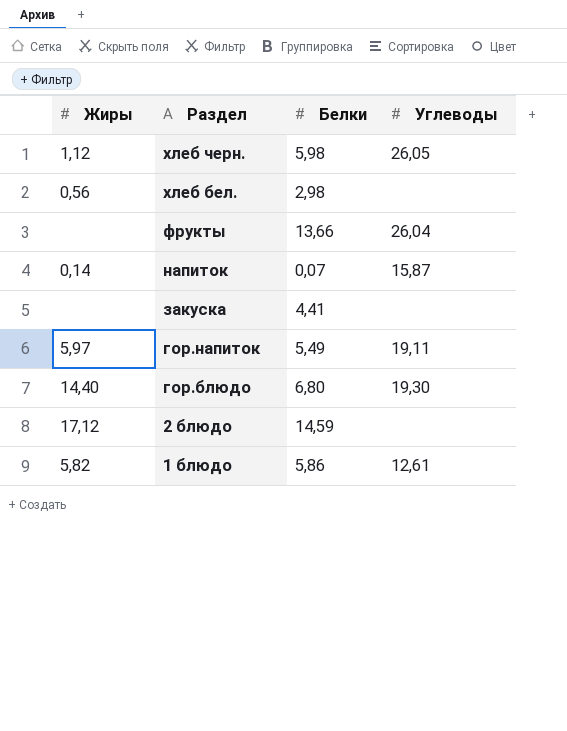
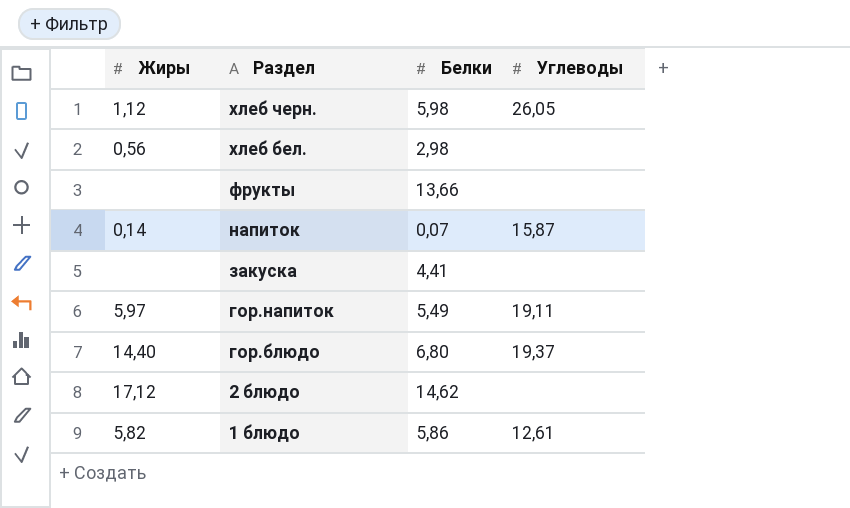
фрукты | Углеводы: 26,04 -> none
гор.блюдо | Углеводы: 19,30 -> 19,37
2 блюдо | Белки: 14,59 -> 14,62

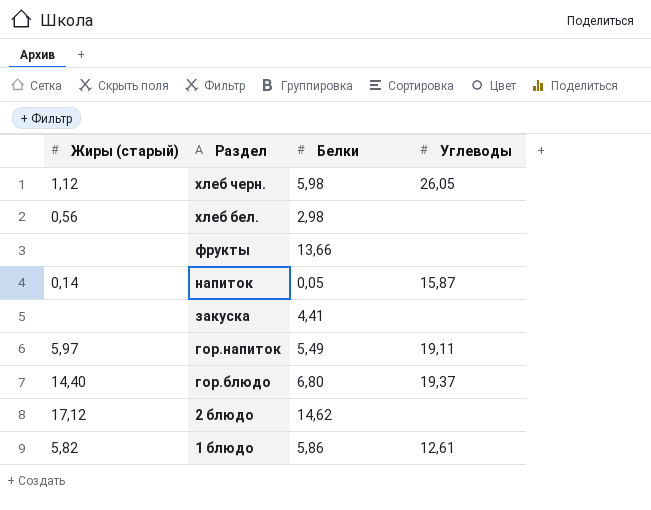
column name: Жиры -> Жиры (старый)
напиток | Белки: 0,07 -> 0,05

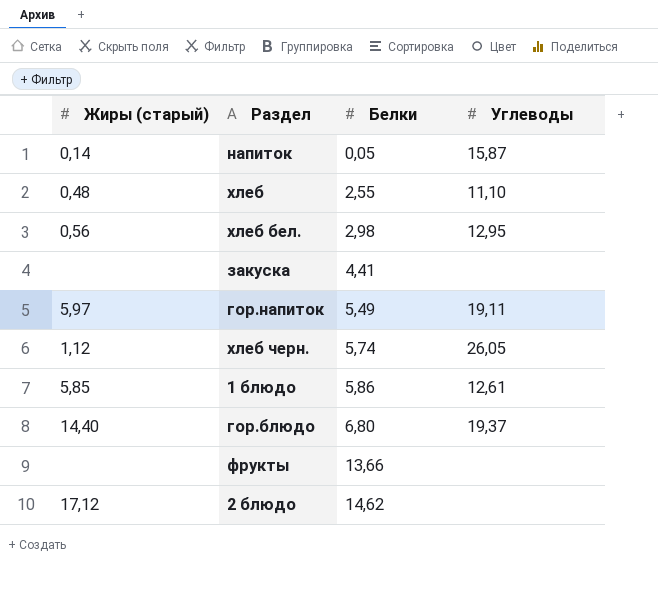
row order: Раздел descending -> Белки ascending
row хлеб: none -> 0,48 | 2,55 | 11,10
хлеб бел. | Углеводы: none -> 12,95
хлеб черн. | Белки: 5,98 -> 5,74
1 блюдо | Жиры (старый): 5,82 -> 5,85

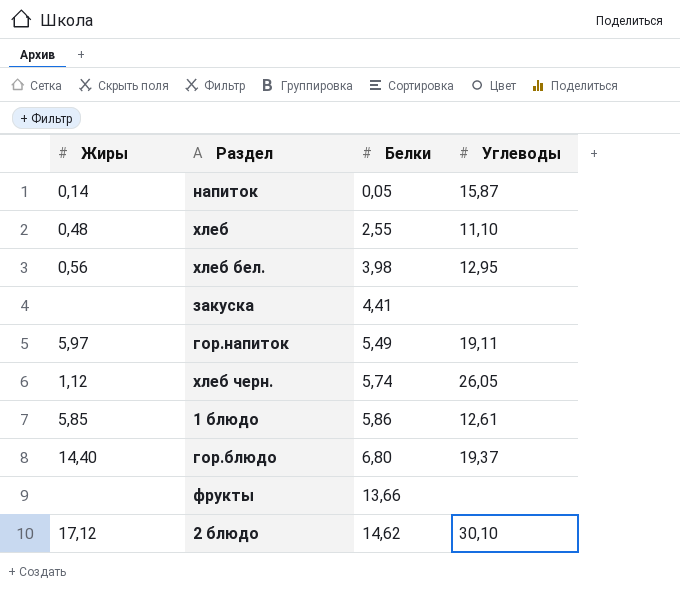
column name: Жиры (старый) -> Жиры
хлеб бел. | Белки: 2,98 -> 3,98
2 блюдо | Углеводы: none -> 30,10

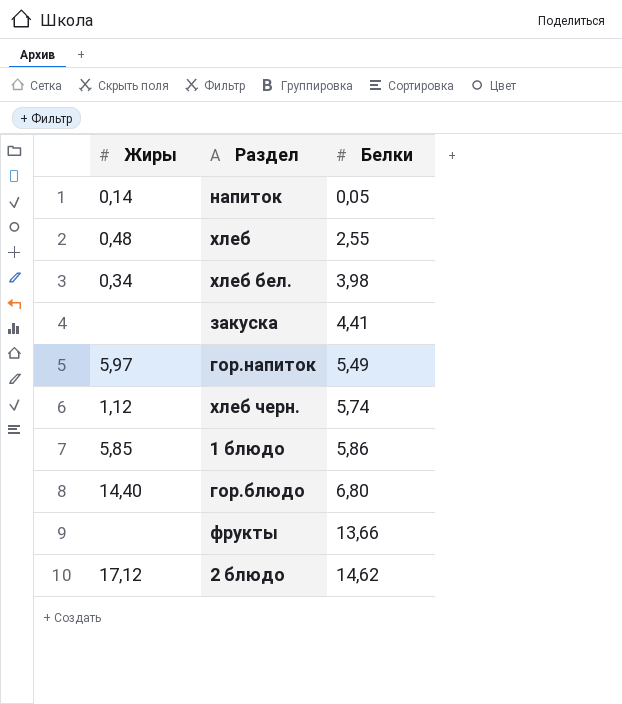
column Углеводы | position: 4 -> none
хлеб бел. | Жиры: 0,56 -> 0,34

